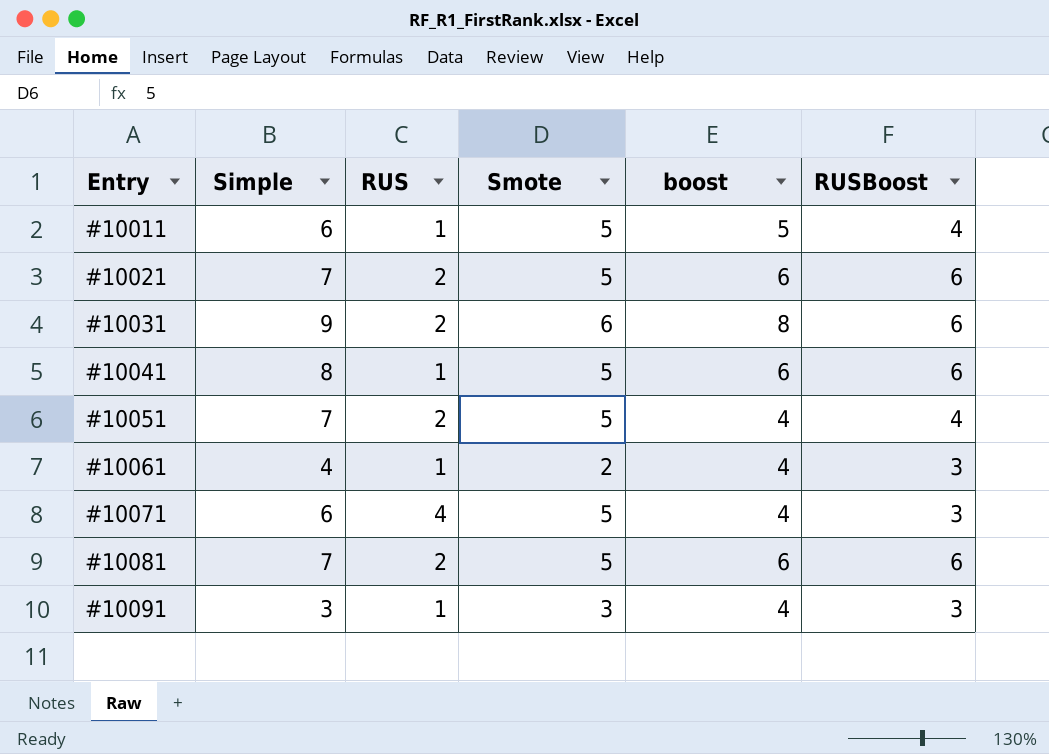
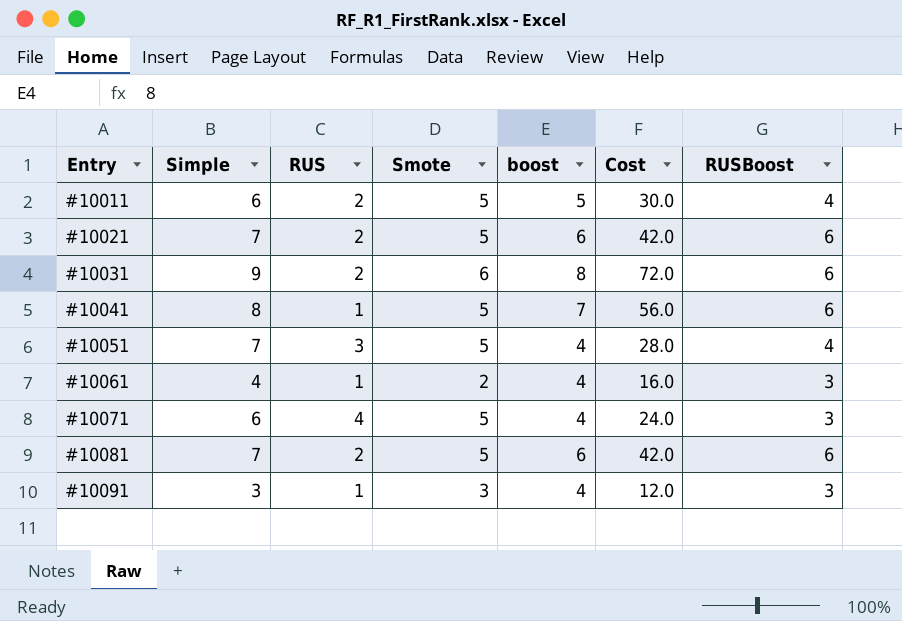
column Cost | formula: none -> [Simple] * [boost]
#10011 | RUS: 1 -> 2
#10041 | boost: 6 -> 7
#10051 | RUS: 2 -> 3

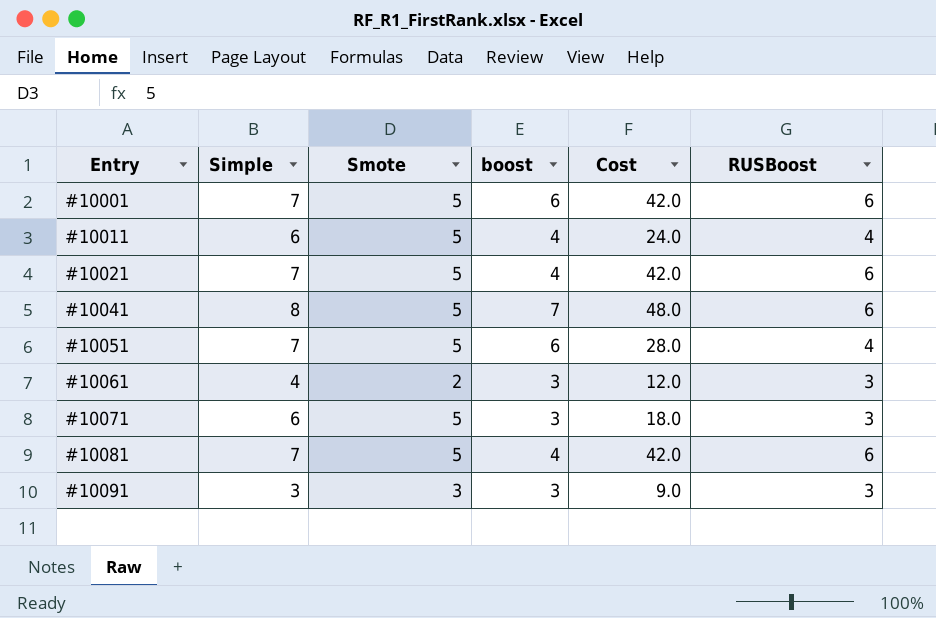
column RUS | position: 3 -> none
column Cost | formula: [Simple] * [boost] -> [Simple] * [RUSBoost]
row #10031: 9 | 2 | 6 | 8 | 72.0 | 6 -> none
row #10001: none -> 7 | 5 | 6 | 42.0 | 6
#10011 | boost: 5 -> 4
#10021 | boost: 6 -> 4
#10051 | boost: 4 -> 6
#10061 | boost: 4 -> 3
#10071 | boost: 4 -> 3
#10081 | boost: 6 -> 4
#10091 | boost: 4 -> 3

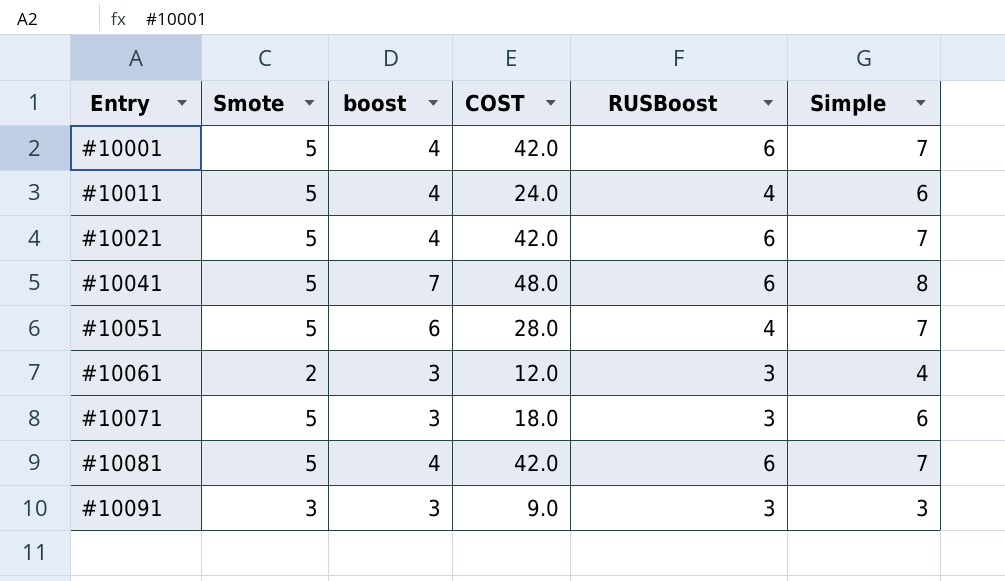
column name: Cost -> COST
column Simple | position: 2 -> 6
#10001 | boost: 6 -> 4

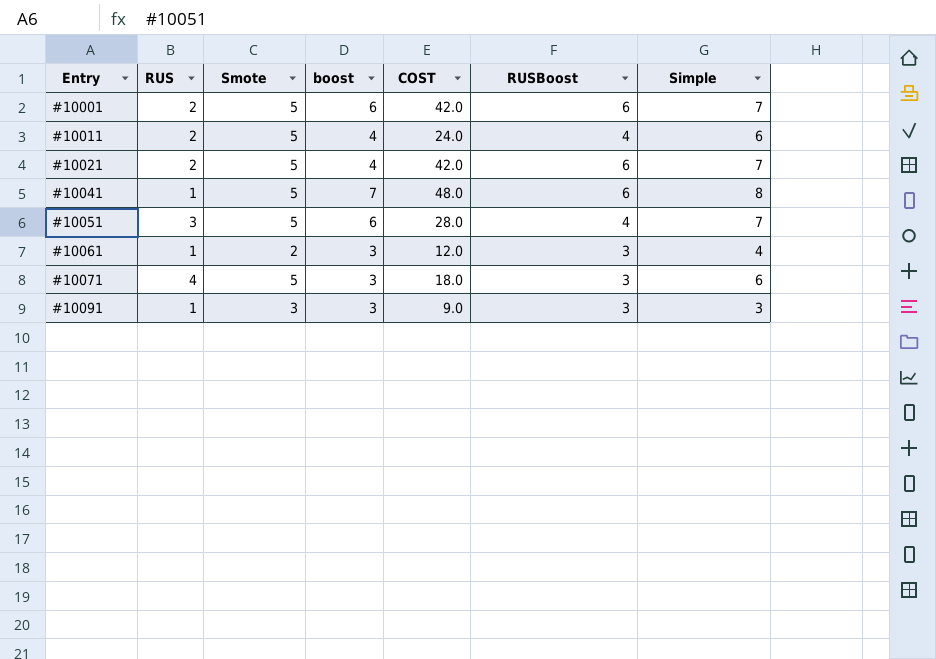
column RUS | position: none -> 2
row #10081: 5 | 4 | 42.0 | 6 | 7 -> none
#10001 | boost: 4 -> 6

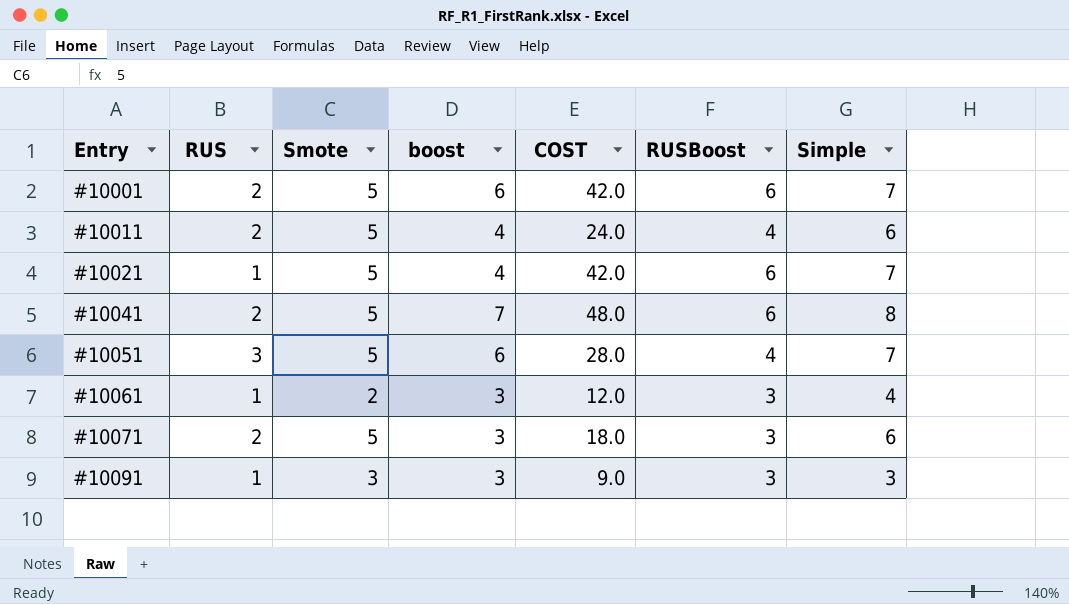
#10021 | RUS: 2 -> 1
#10041 | RUS: 1 -> 2
#10071 | RUS: 4 -> 2

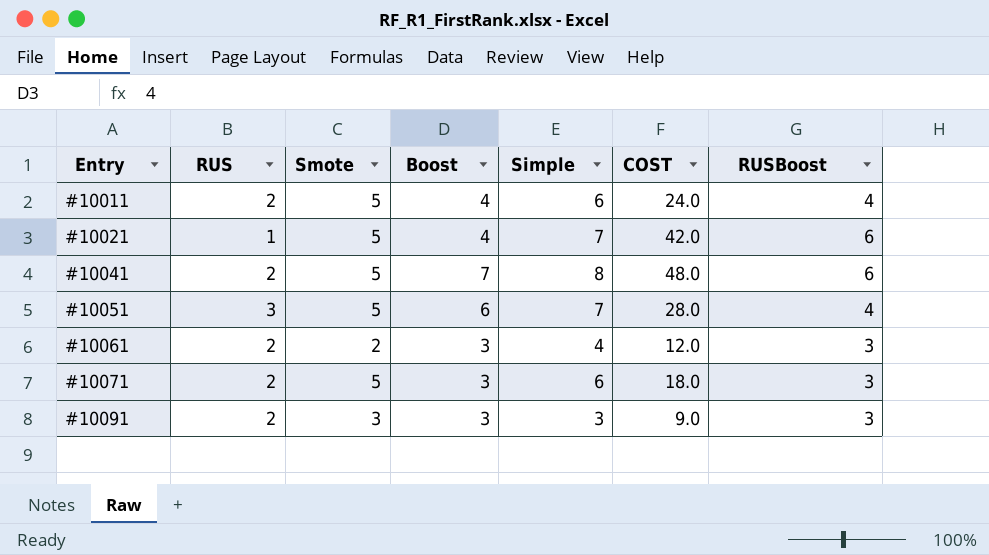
column name: boost -> Boost
column Simple | position: 7 -> 5
row #10001: 2 | 5 | 6 | 42.0 | 6 | 7 -> none
#10061 | RUS: 1 -> 2
#10091 | RUS: 1 -> 2

